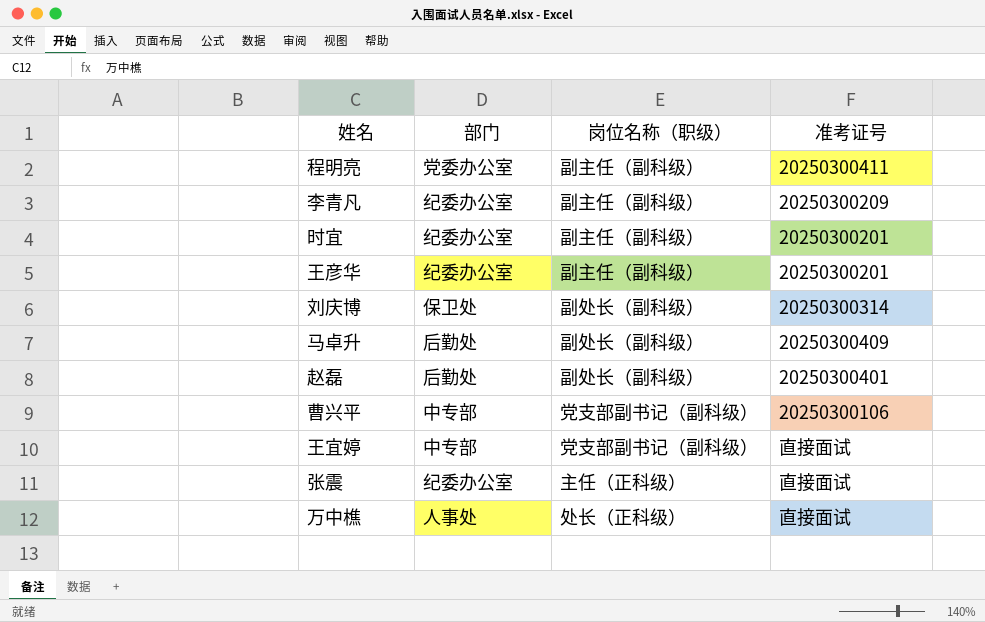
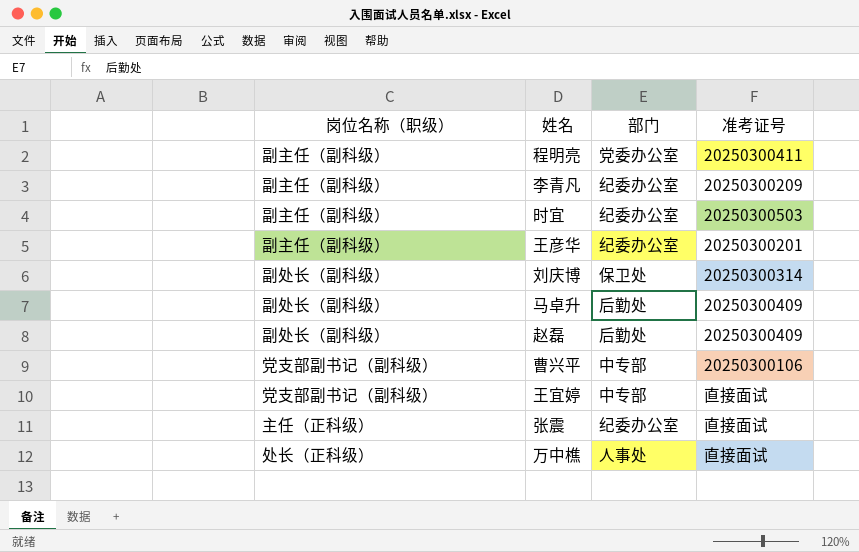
column 岗位名称（职级） | position: 3 -> 1
时宜 | 准考证号: 20250300201 -> 20250300503
赵磊 | 准考证号: 20250300401 -> 20250300409

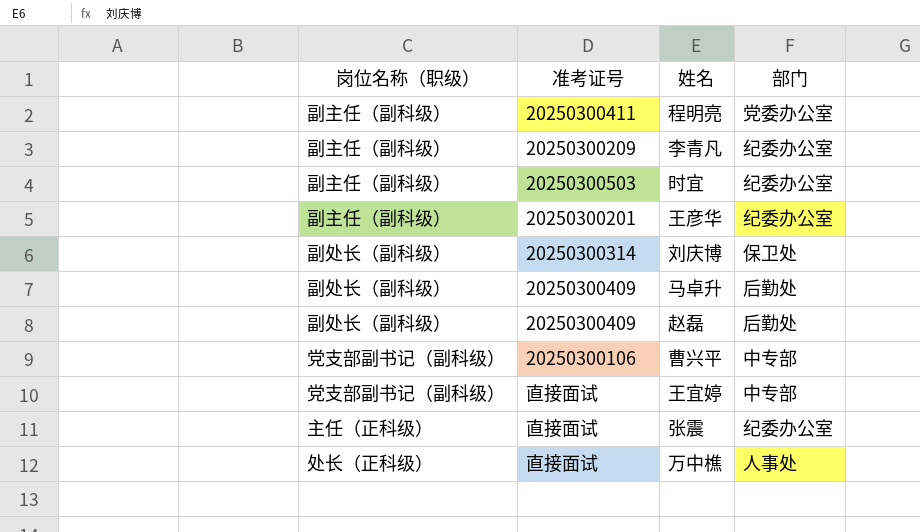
column 准考证号 | position: 4 -> 2

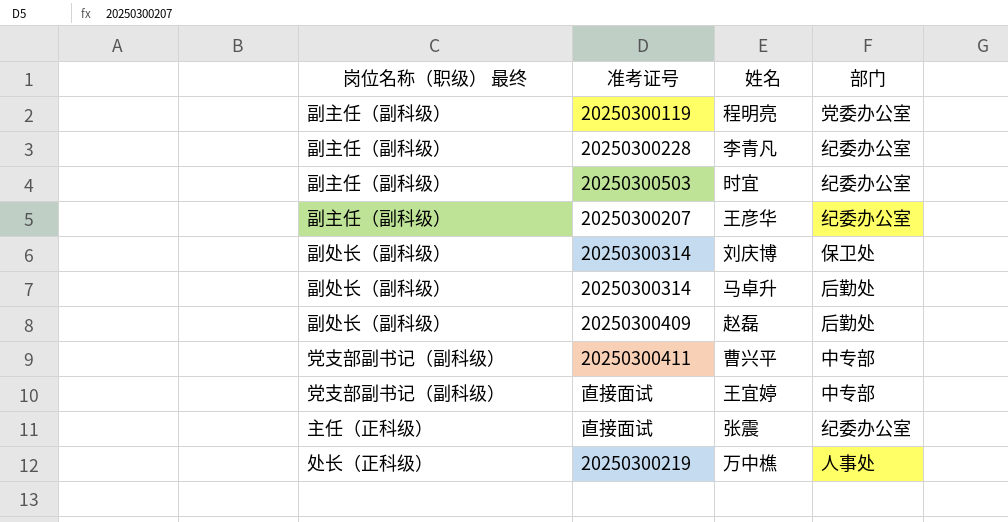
column name: 岗位名称（职级） -> 岗位名称（职级） 最终
程明亮 | 准考证号: 20250300411 -> 20250300119
李青凡 | 准考证号: 20250300209 -> 20250300228
王彦华 | 准考证号: 20250300201 -> 20250300207
马卓升 | 准考证号: 20250300409 -> 20250300314
曹兴平 | 准考证号: 20250300106 -> 20250300411
万中樵 | 准考证号: 直接面试 -> 20250300219

